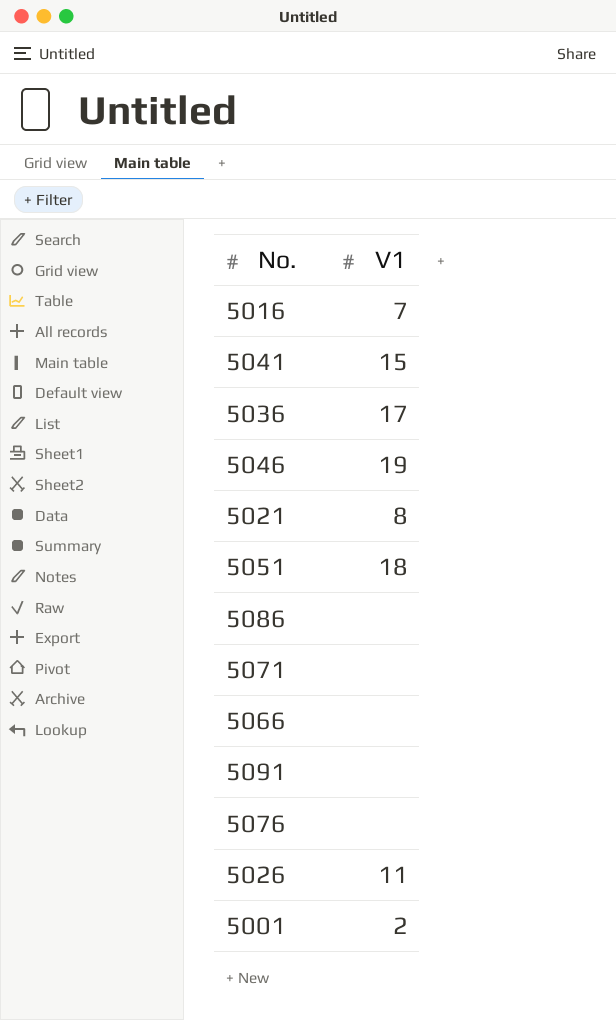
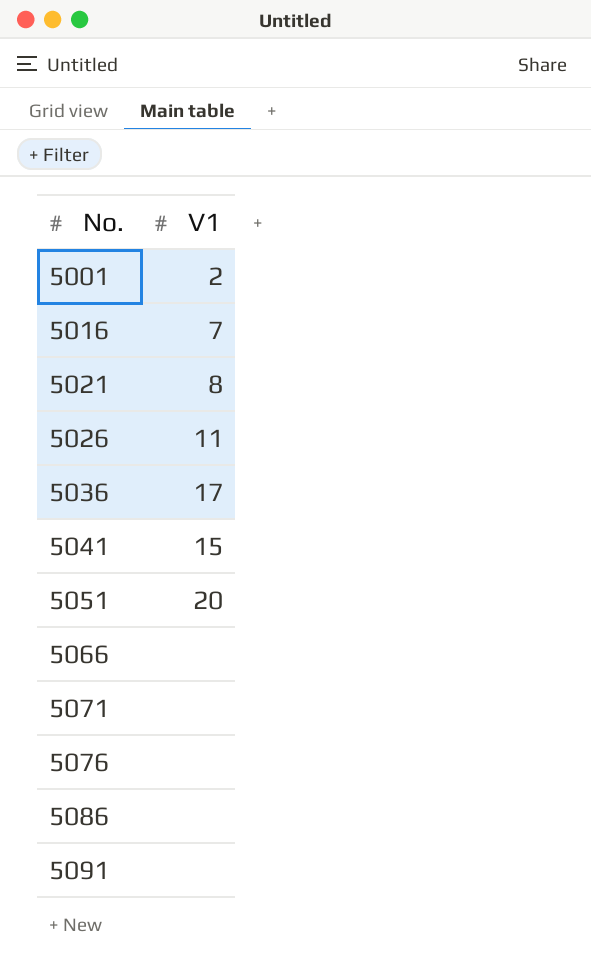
row order: none -> No. ascending
row 5046: 19 -> none
5051 | V1: 18 -> 20

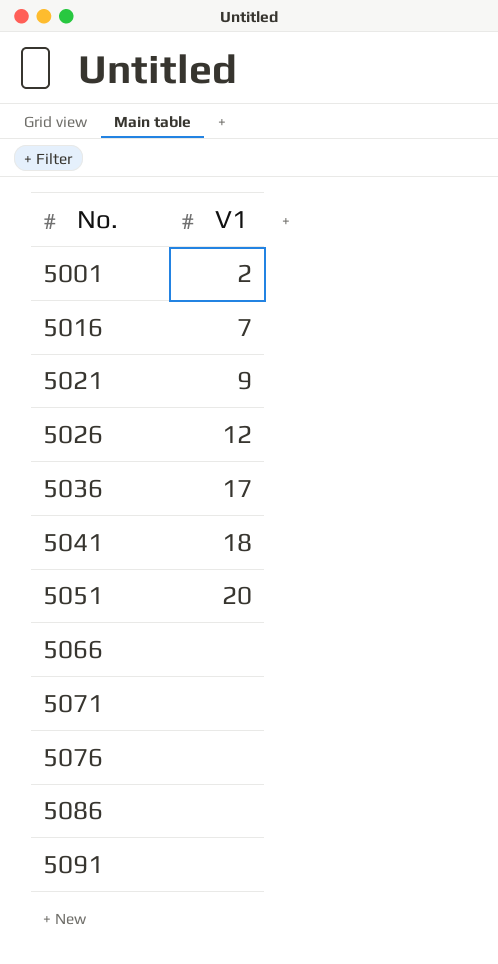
5021 | V1: 8 -> 9
5026 | V1: 11 -> 12
5041 | V1: 15 -> 18

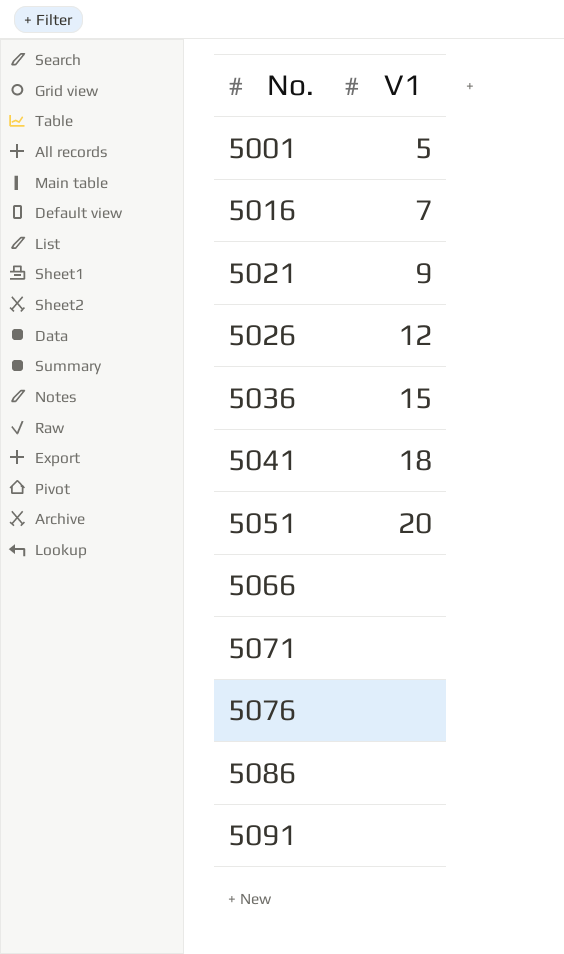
5001 | V1: 2 -> 5
5036 | V1: 17 -> 15

